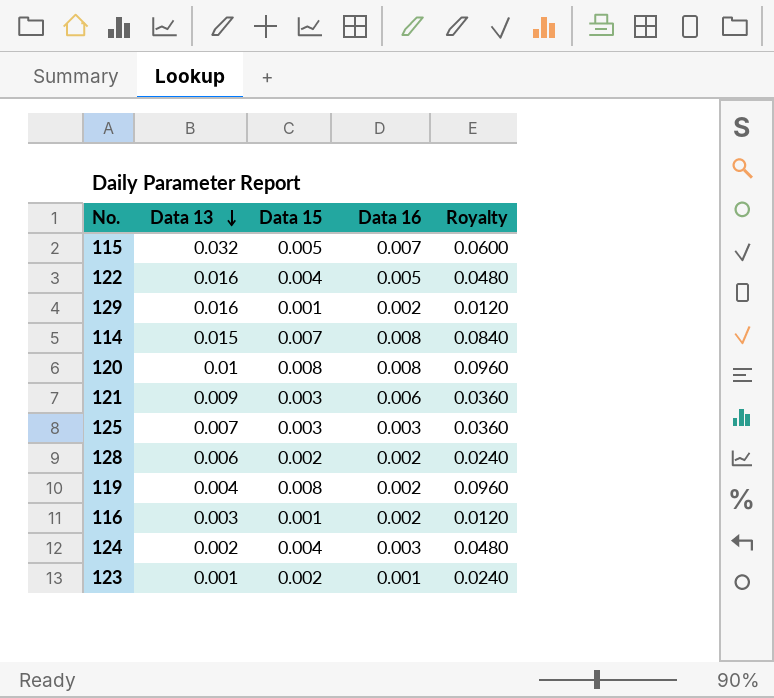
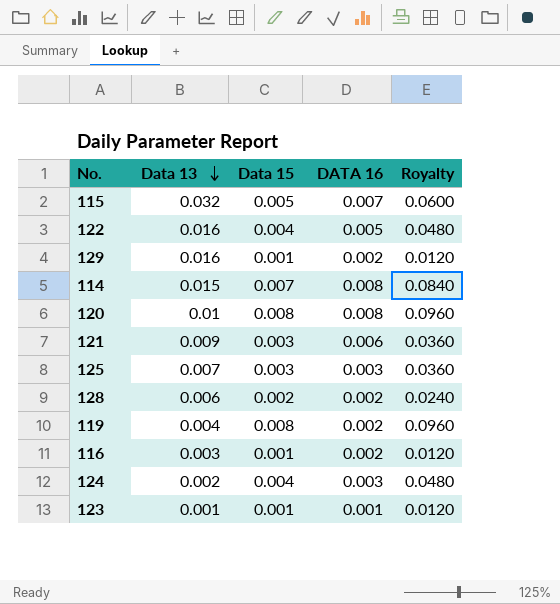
column name: Data 16 -> DATA 16
123 | Data 15: 0.002 -> 0.001
123 | Royalty: 0.0240 -> 0.0120

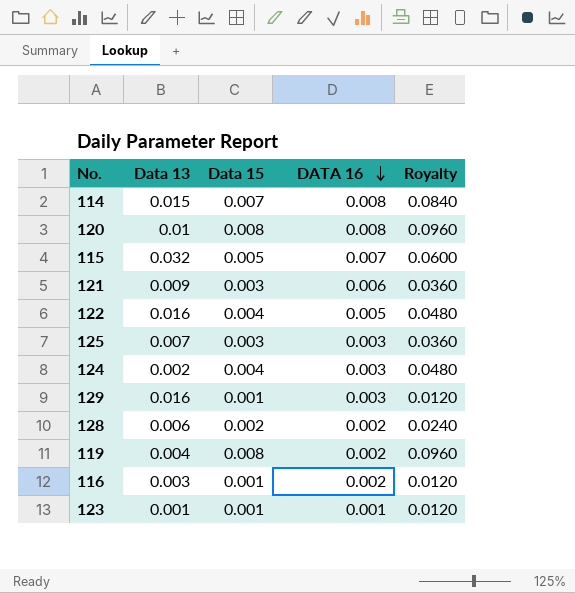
row order: Data 13 descending -> DATA 16 descending
129 | DATA 16: 0.002 -> 0.003

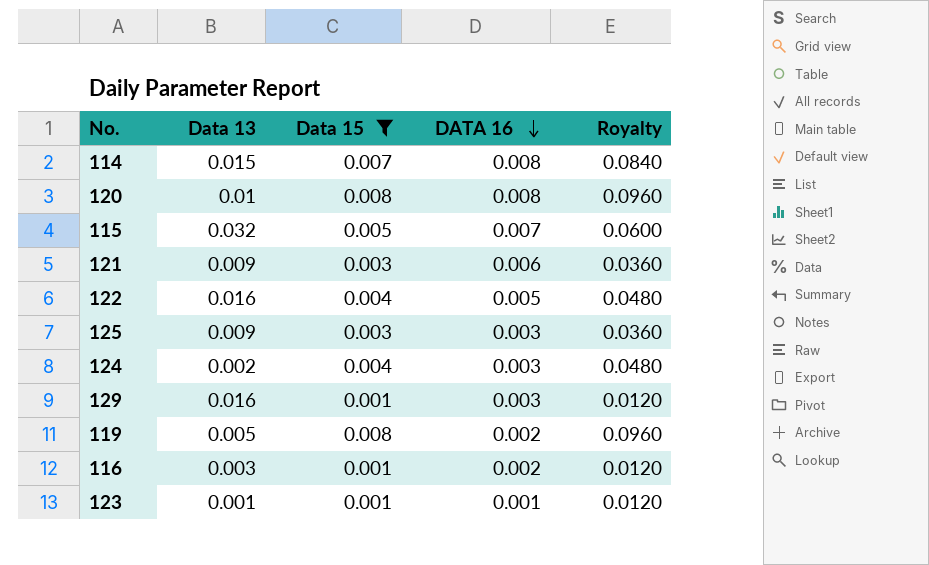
filter: none -> Data 15 != 0.002
125 | Data 13: 0.007 -> 0.009
119 | Data 13: 0.004 -> 0.005

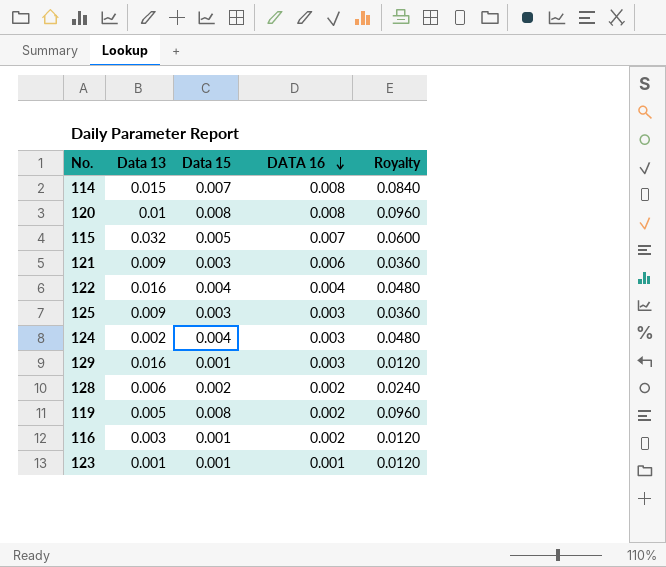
filter: Data 15 != 0.002 -> none
122 | DATA 16: 0.005 -> 0.004

